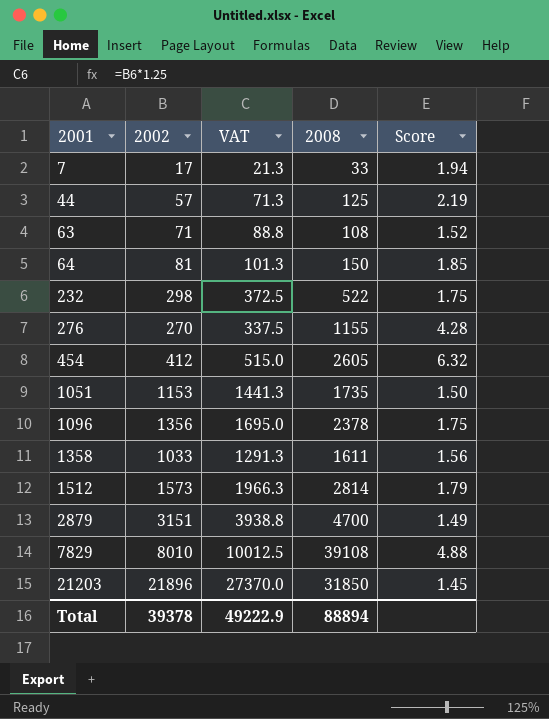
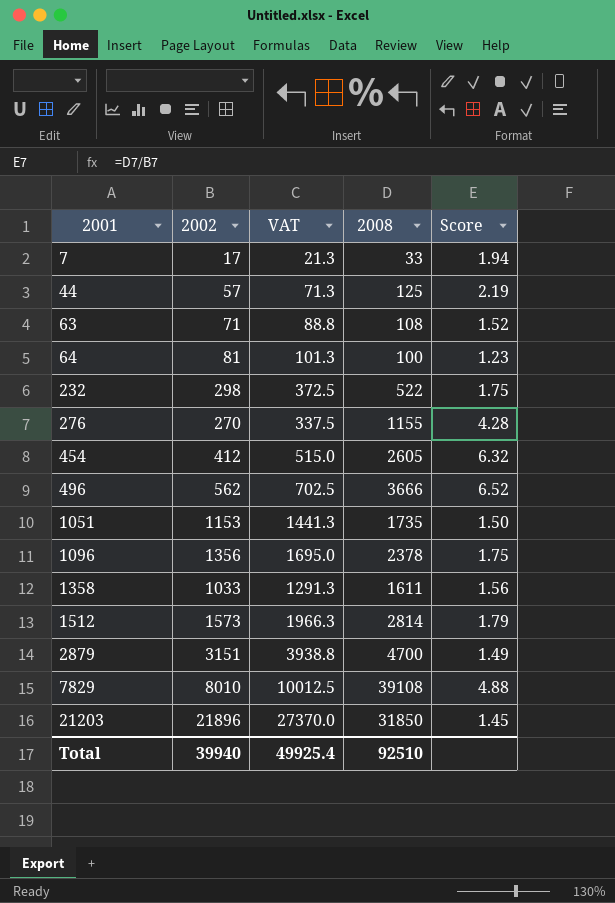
64 | 2008: 150 -> 100
64 | Score: 1.85 -> 1.23
row 496: none -> 562 | 702.5 | 3666 | 6.52
Total | 2002: 39378 -> 39940
Total | VAT: 49222.9 -> 49925.4
Total | 2008: 88894 -> 92510

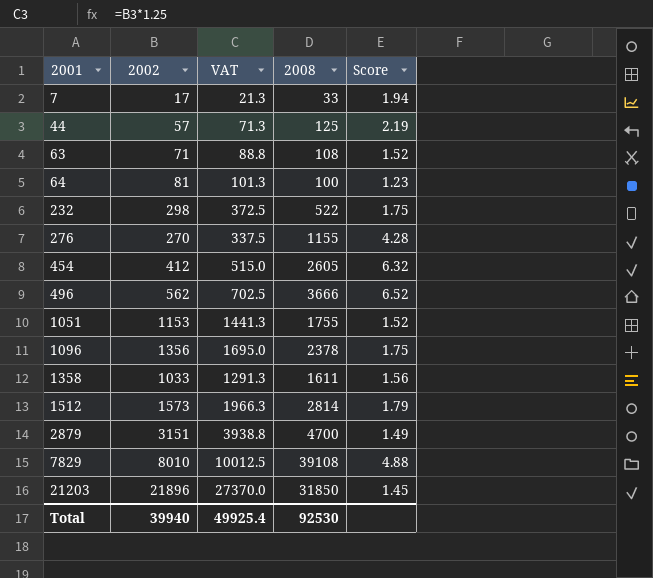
1051 | 2008: 1735 -> 1755
1051 | Score: 1.50 -> 1.52
Total | 2008: 92510 -> 92530

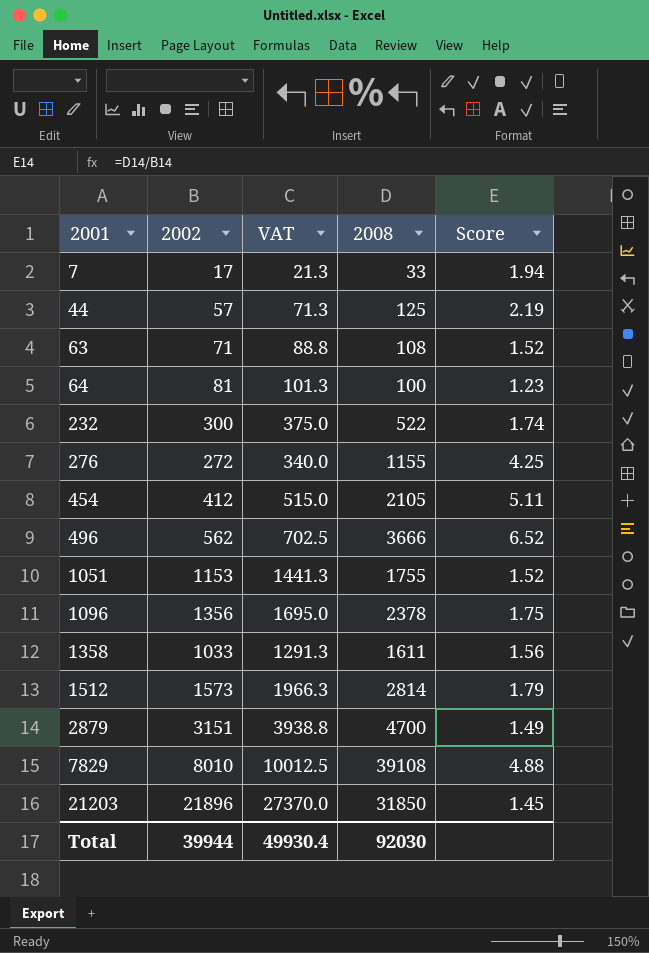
232 | 2002: 298 -> 300
232 | VAT: 372.5 -> 375.0
232 | Score: 1.75 -> 1.74
276 | 2002: 270 -> 272
276 | VAT: 337.5 -> 340.0
276 | Score: 4.28 -> 4.25
454 | 2008: 2605 -> 2105
454 | Score: 6.32 -> 5.11
Total | 2002: 39940 -> 39944
Total | VAT: 49925.4 -> 49930.4
Total | 2008: 92530 -> 92030

